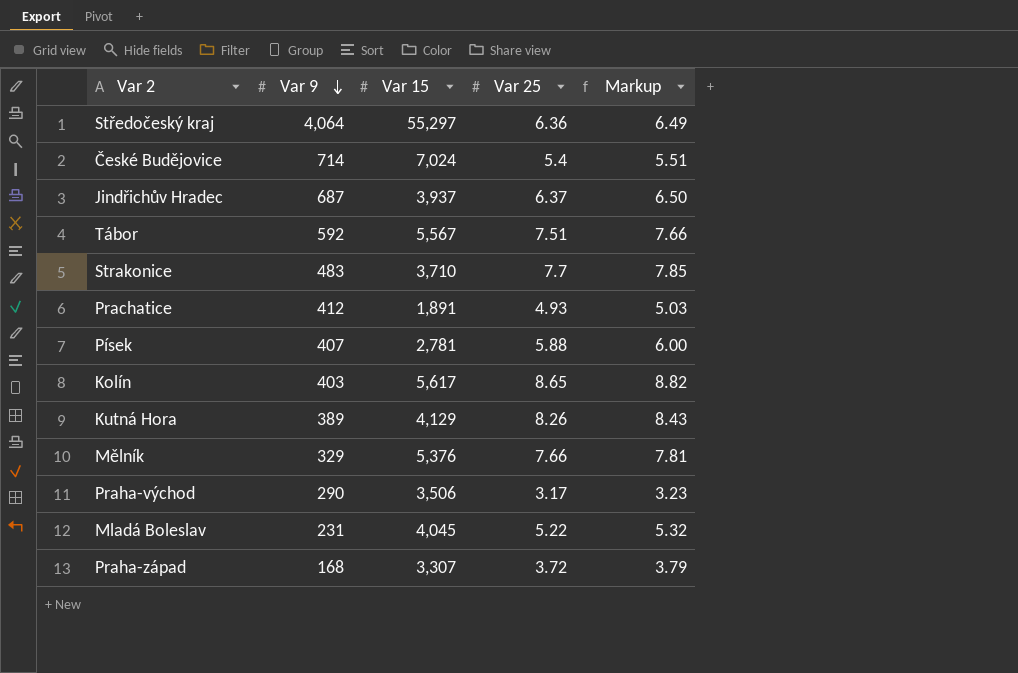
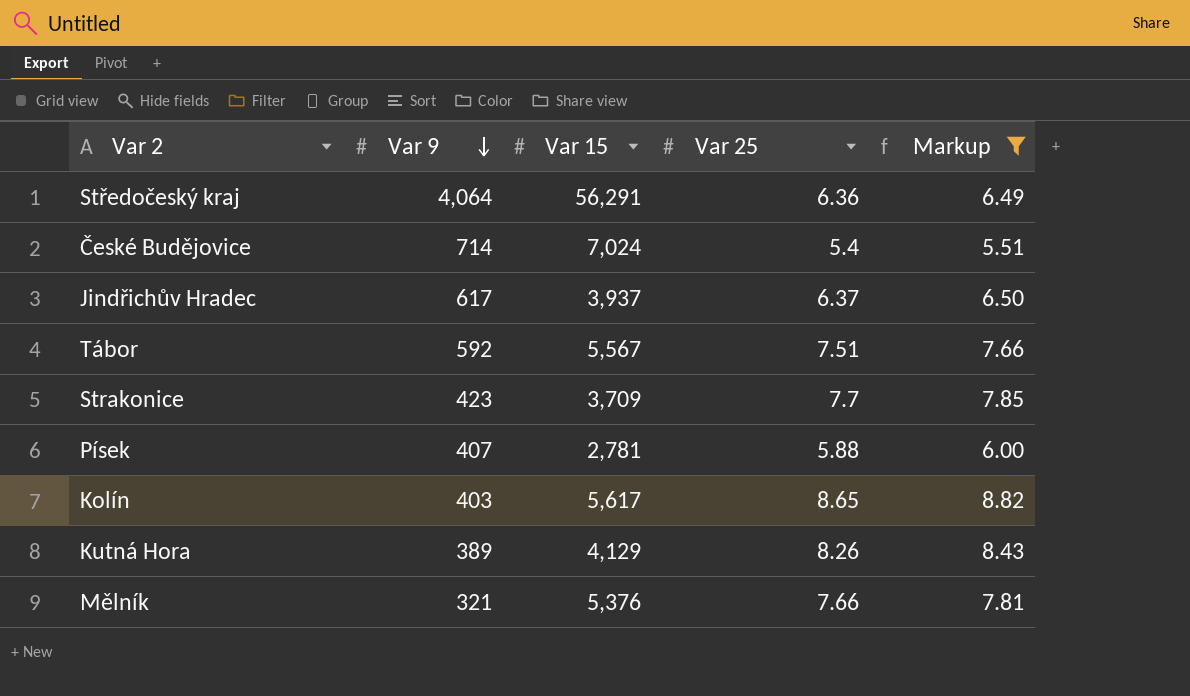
filter: none -> Markup >= 5.51
Středočeský kraj | Var 15: 55,297 -> 56,291
Jindřichův Hradec | Var 9: 687 -> 617
Strakonice | Var 9: 483 -> 423
Strakonice | Var 15: 3,710 -> 3,709
Mělník | Var 9: 329 -> 321

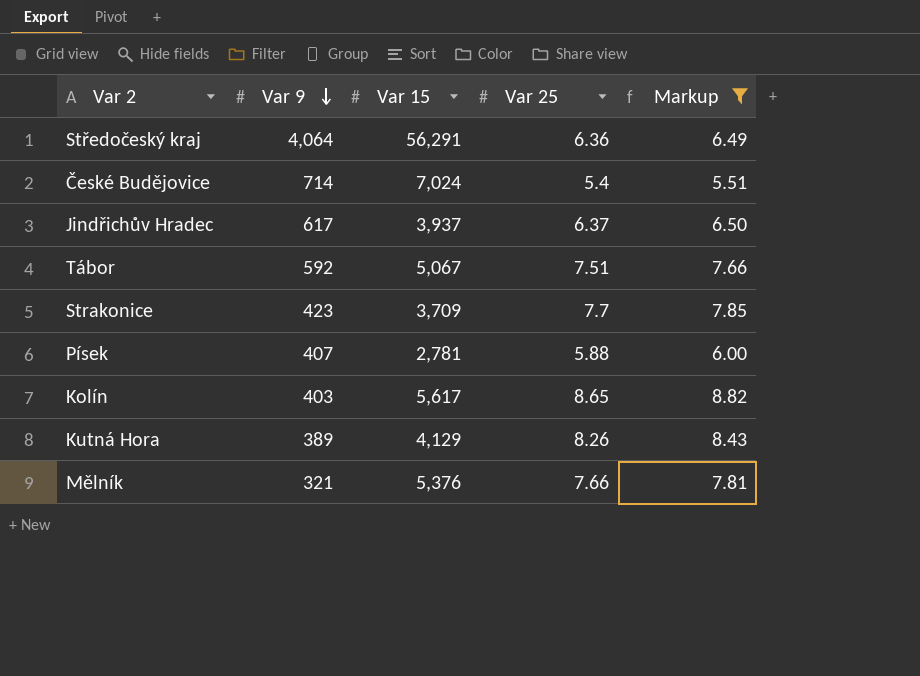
Tábor | Var 15: 5,567 -> 5,067

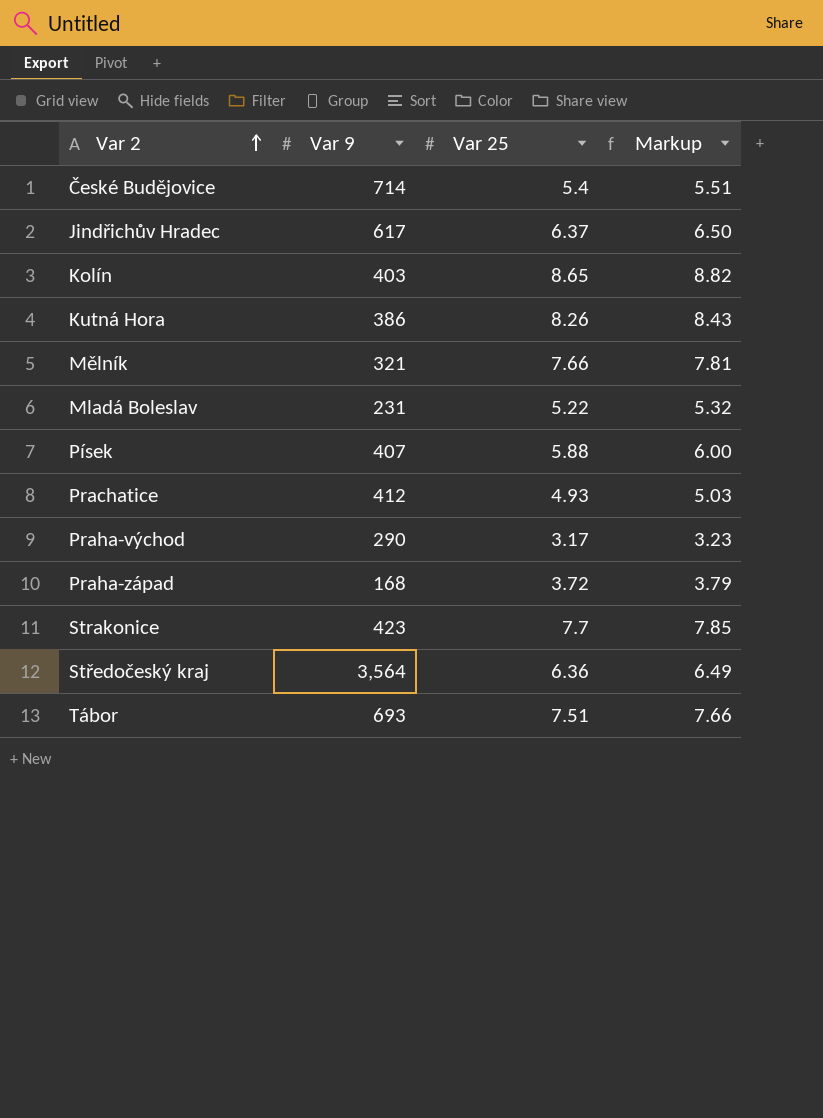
filter: Markup >= 5.51 -> none
row order: Var 9 descending -> Var 2 ascending
column Var 15 | position: 3 -> none
Kutná Hora | Var 9: 389 -> 386
Středočeský kraj | Var 9: 4,064 -> 3,564
Tábor | Var 9: 592 -> 693

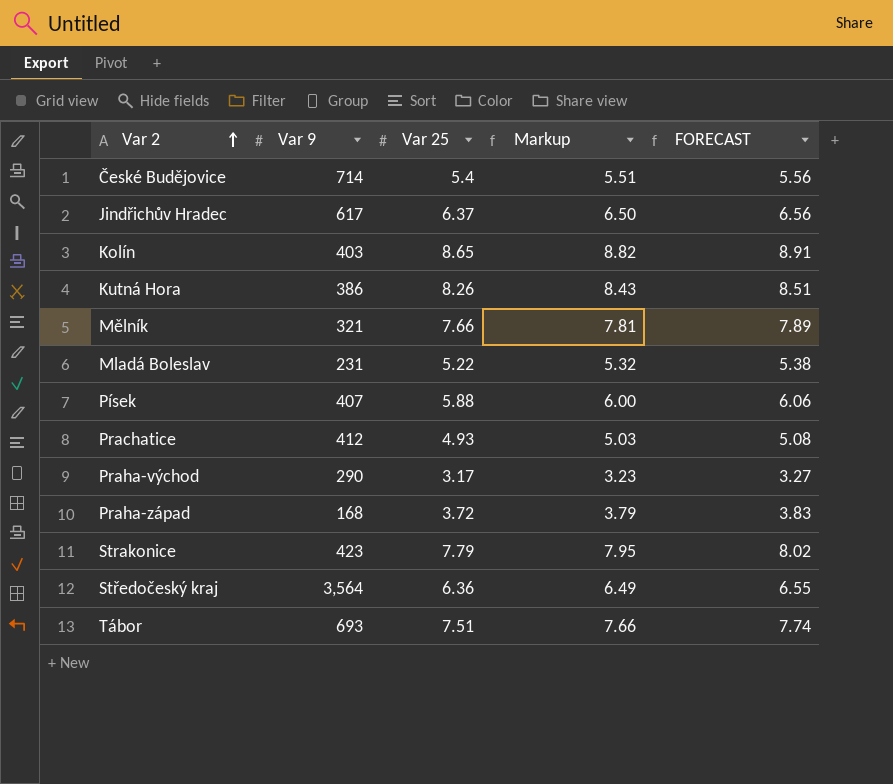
column FORECAST | formula: none -> [Var 25] * 1.03
Strakonice | Var 25: 7.7 -> 7.79
Strakonice | Markup: 7.85 -> 7.95

